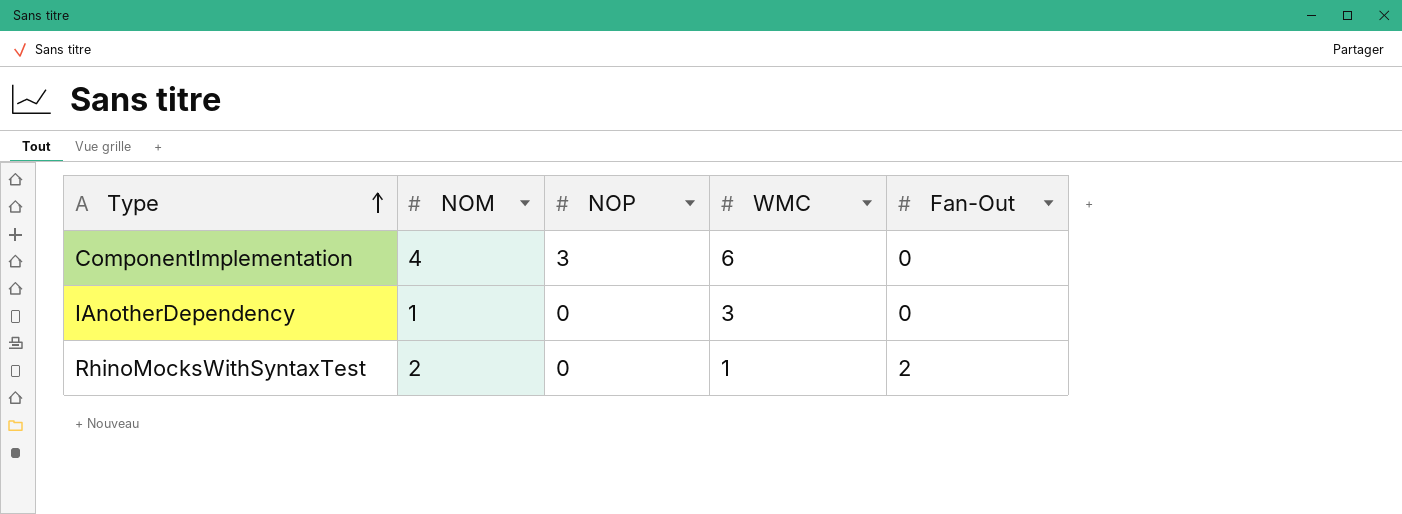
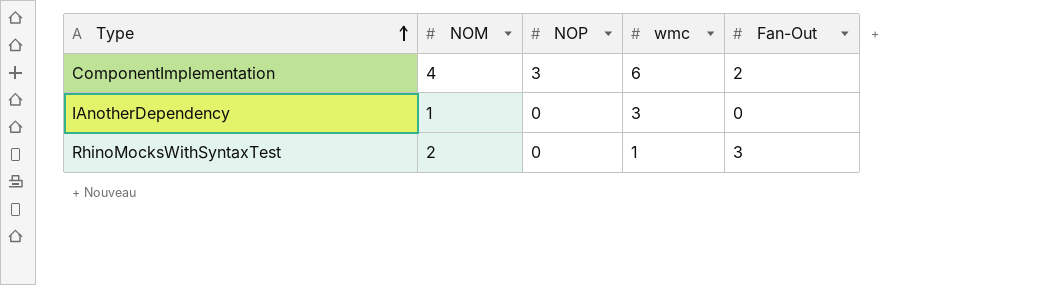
column name: WMC -> wmc
ComponentImplementation | Fan-Out: 0 -> 2
RhinoMocksWithSyntaxTest | Fan-Out: 2 -> 3

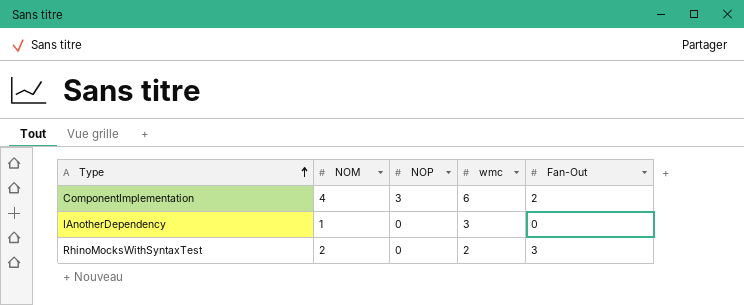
RhinoMocksWithSyntaxTest | wmc: 1 -> 2

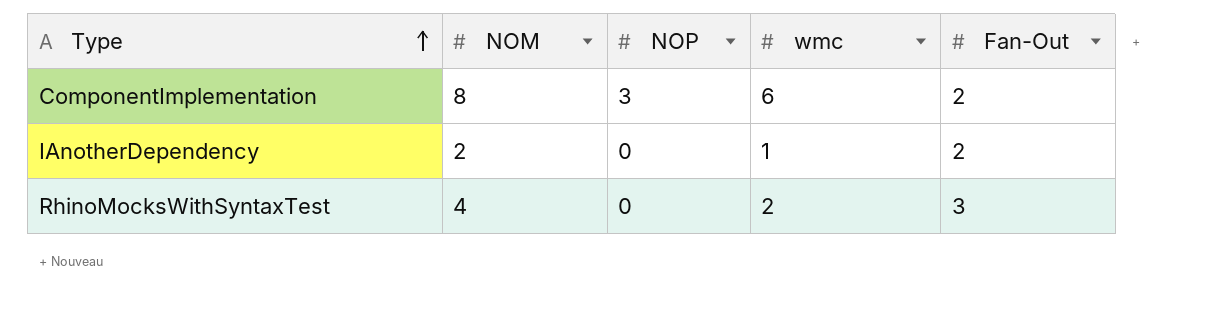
ComponentImplementation | NOM: 4 -> 8
IAnotherDependency | NOM: 1 -> 2
IAnotherDependency | wmc: 3 -> 1
IAnotherDependency | Fan-Out: 0 -> 2
RhinoMocksWithSyntaxTest | NOM: 2 -> 4

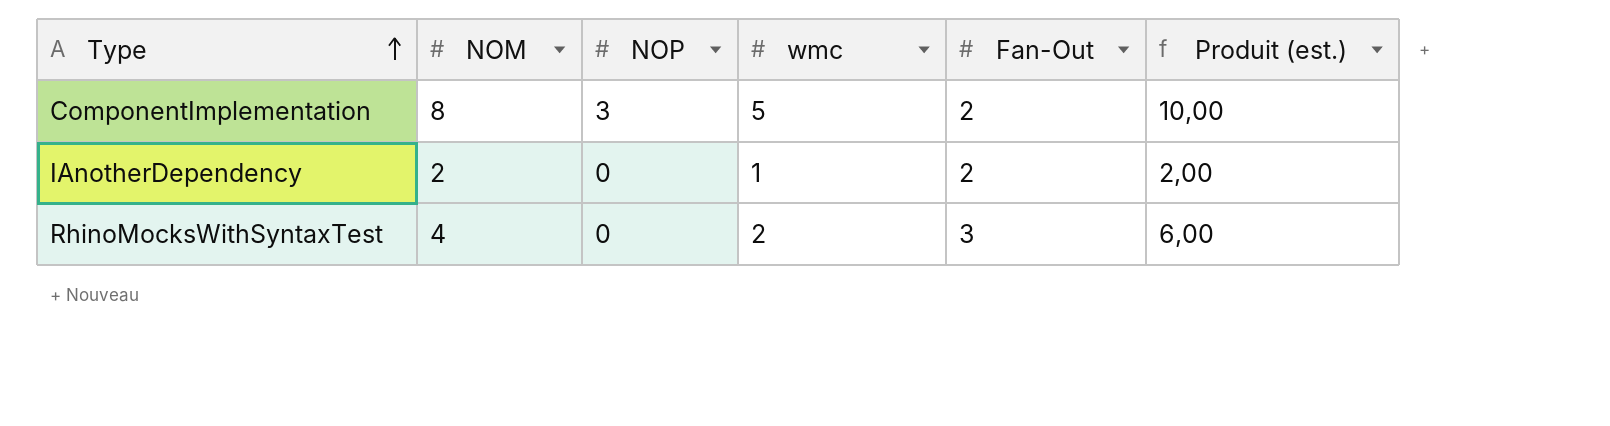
column Produit (est.) | formula: none -> [wmc] * [Fan-Out]
ComponentImplementation | wmc: 6 -> 5

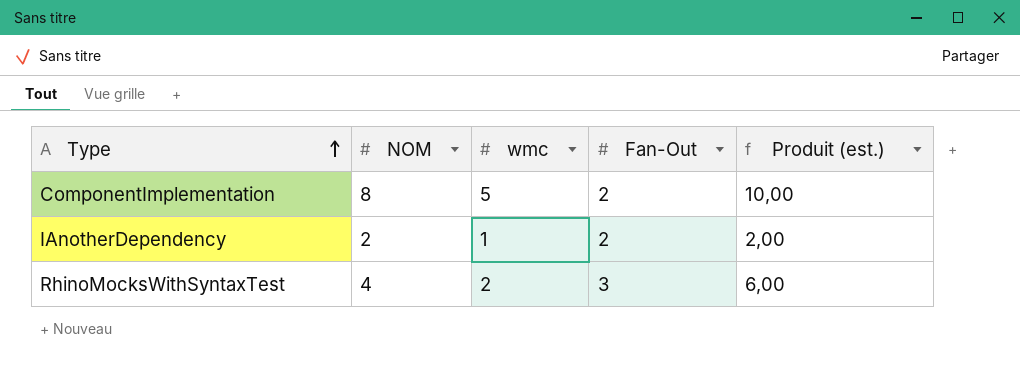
column NOP | position: 3 -> none

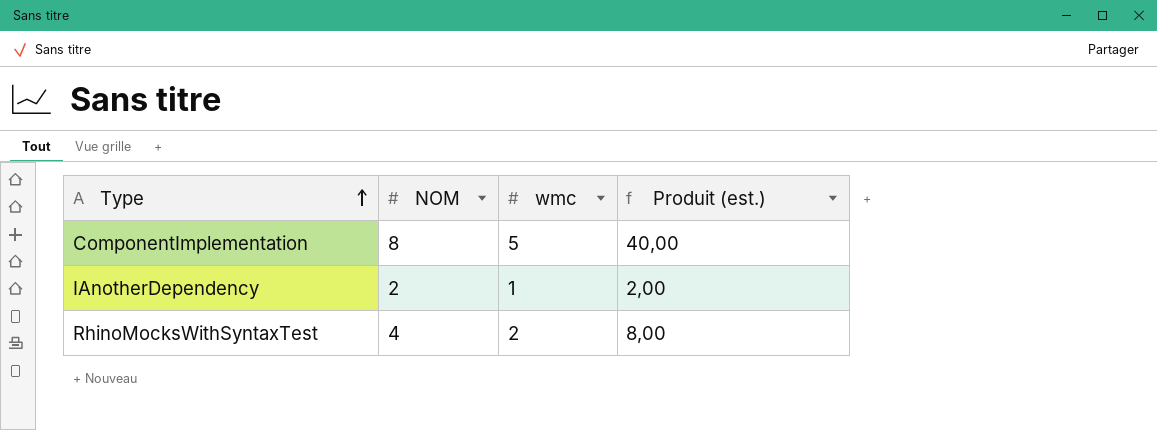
column Fan-Out | position: 4 -> none
column Produit (est.) | formula: [wmc] * [Fan-Out] -> [NOM] * [wmc]

